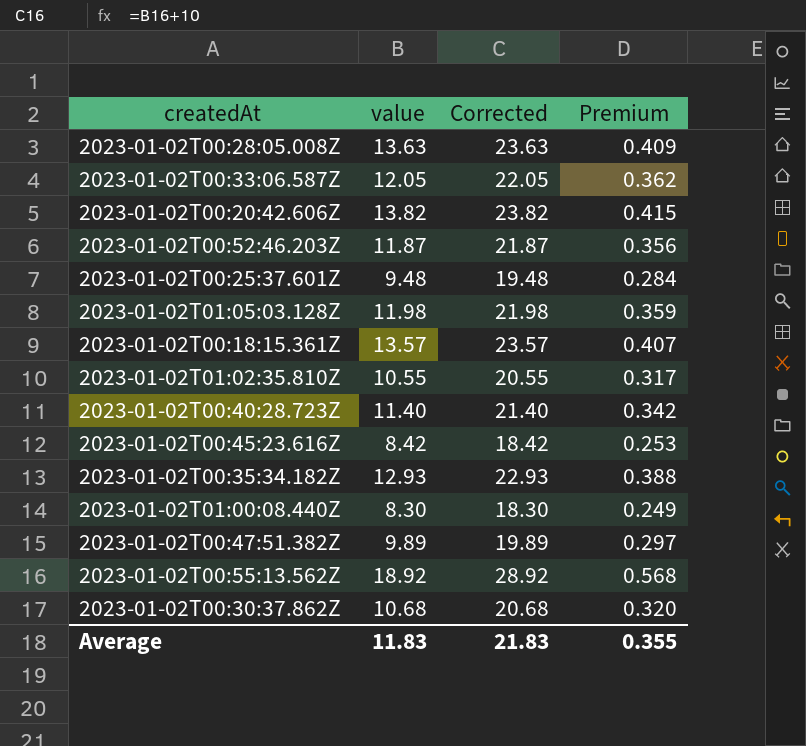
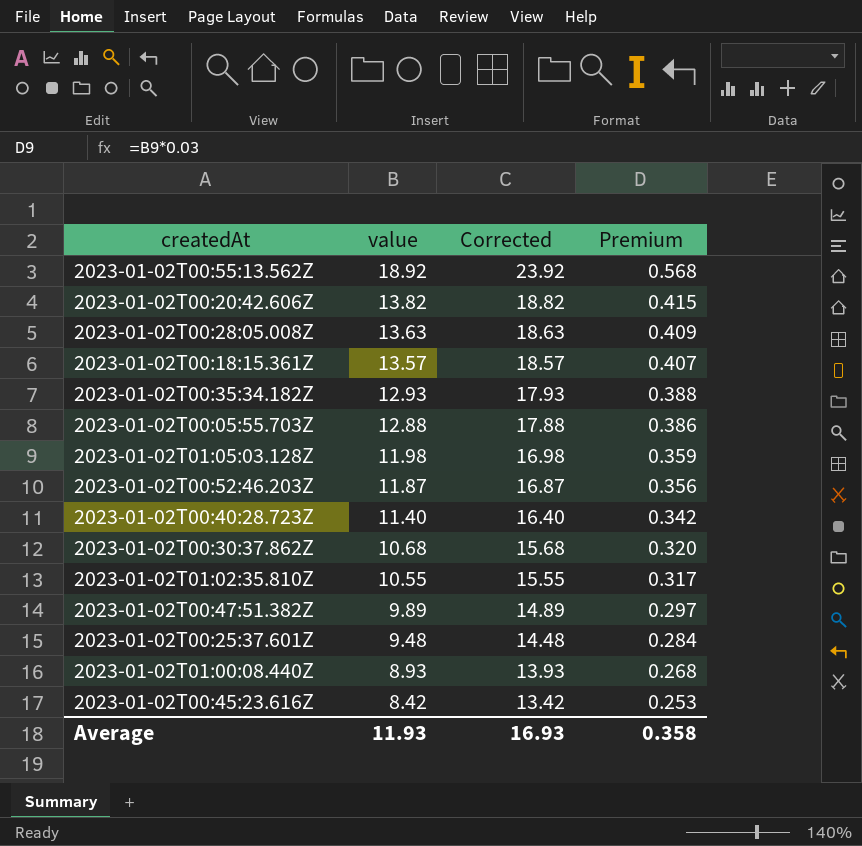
row order: none -> value descending
column Corrected | formula: [value] + 10 -> [value] + 5
row 2023-01-02T00:33:06.587Z: 12.05 | 22.05 | 0.362 -> none
row 2023-01-02T00:05:55.703Z: none -> 12.88 | 17.88 | 0.386
2023-01-02T01:00:08.440Z | value: 8.30 -> 8.93
2023-01-02T01:00:08.440Z | Premium: 0.249 -> 0.268
Average | value: 11.83 -> 11.93
Average | Corrected: 21.83 -> 16.93
Average | Premium: 0.355 -> 0.358

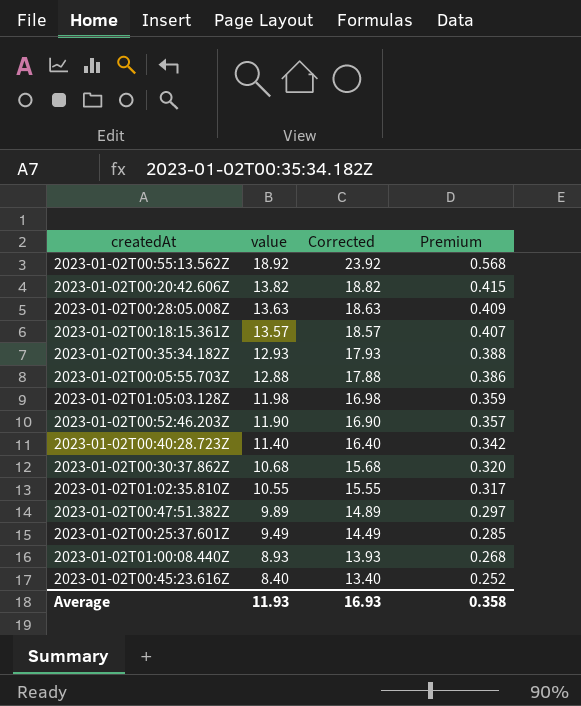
2023-01-02T00:52:46.203Z | value: 11.87 -> 11.90
2023-01-02T00:52:46.203Z | Corrected: 16.87 -> 16.90
2023-01-02T00:52:46.203Z | Premium: 0.356 -> 0.357
2023-01-02T00:25:37.601Z | value: 9.48 -> 9.49
2023-01-02T00:25:37.601Z | Corrected: 14.48 -> 14.49
2023-01-02T00:25:37.601Z | Premium: 0.284 -> 0.285
2023-01-02T00:45:23.616Z | value: 8.42 -> 8.40
2023-01-02T00:45:23.616Z | Corrected: 13.42 -> 13.40
2023-01-02T00:45:23.616Z | Premium: 0.253 -> 0.252

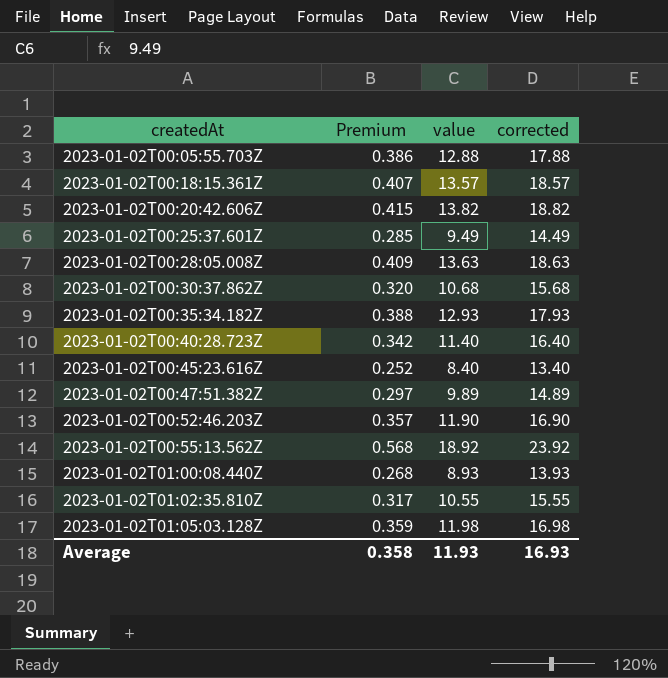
row order: value descending -> createdAt ascending
column Premium | position: 4 -> 2
column name: Corrected -> corrected

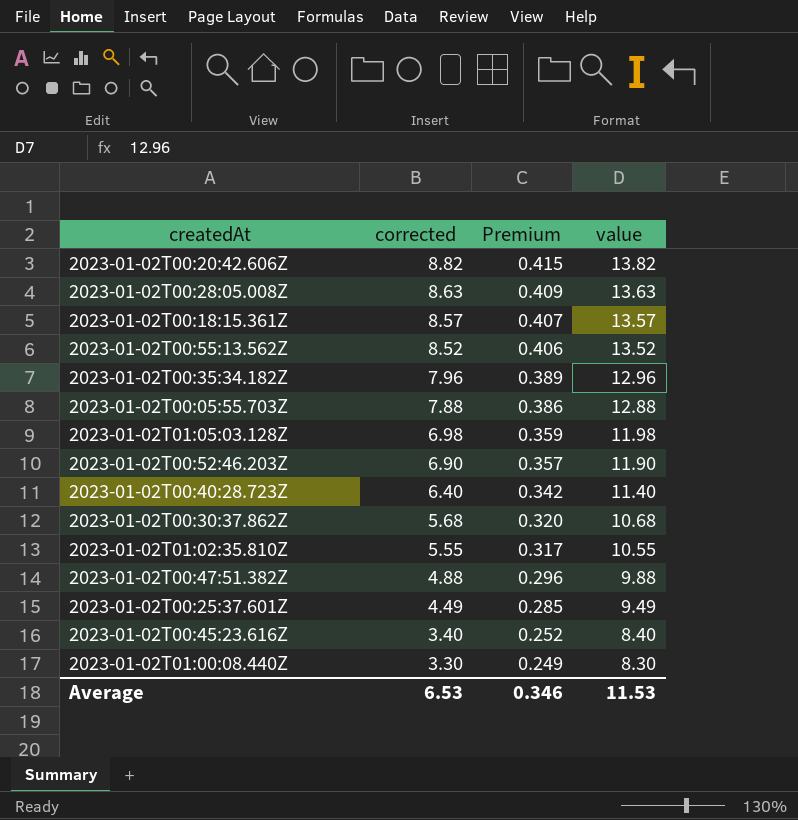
row order: createdAt ascending -> corrected descending
column corrected | formula: [value] + 5 -> [value] - 5
column corrected | position: 4 -> 2
2023-01-02T00:55:13.562Z | Premium: 0.568 -> 0.406
2023-01-02T00:55:13.562Z | value: 18.92 -> 13.52
2023-01-02T00:35:34.182Z | Premium: 0.388 -> 0.389
2023-01-02T00:35:34.182Z | value: 12.93 -> 12.96
2023-01-02T00:47:51.382Z | Premium: 0.297 -> 0.296
2023-01-02T00:47:51.382Z | value: 9.89 -> 9.88
2023-01-02T01:00:08.440Z | Premium: 0.268 -> 0.249
2023-01-02T01:00:08.440Z | value: 8.93 -> 8.30
Average | corrected: 16.93 -> 6.53
Average | Premium: 0.358 -> 0.346
Average | value: 11.93 -> 11.53

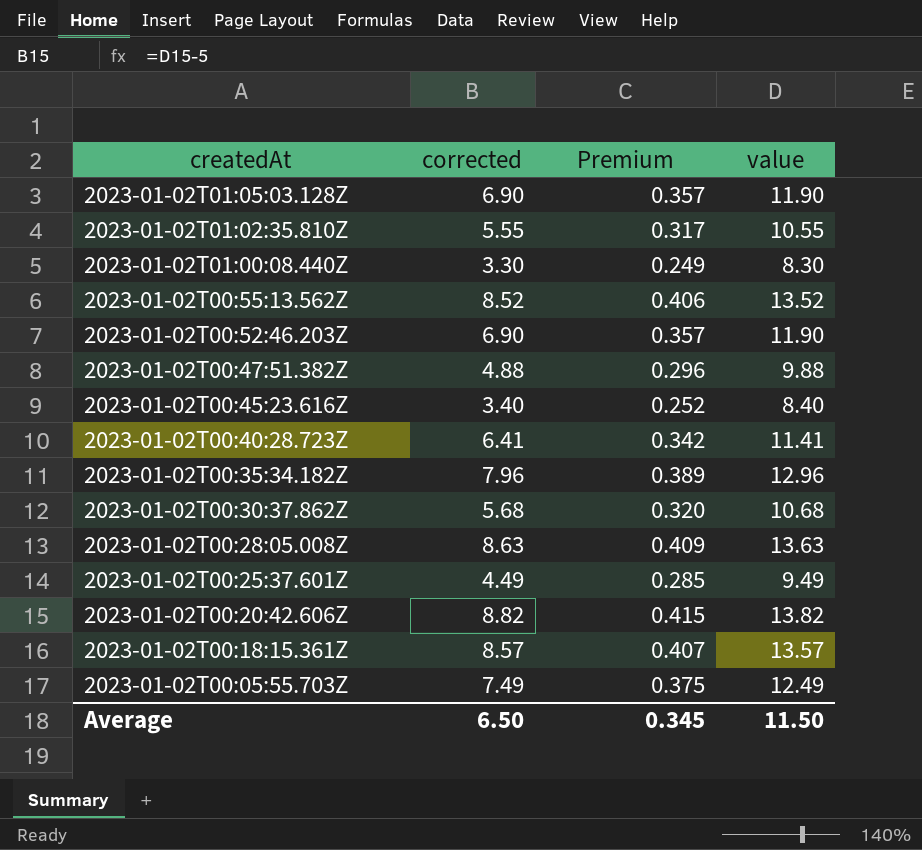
row order: corrected descending -> createdAt descending
2023-01-02T01:05:03.128Z | corrected: 6.98 -> 6.90
2023-01-02T01:05:03.128Z | Premium: 0.359 -> 0.357
2023-01-02T01:05:03.128Z | value: 11.98 -> 11.90
2023-01-02T00:40:28.723Z | corrected: 6.40 -> 6.41
2023-01-02T00:40:28.723Z | value: 11.40 -> 11.41
2023-01-02T00:05:55.703Z | corrected: 7.88 -> 7.49
2023-01-02T00:05:55.703Z | Premium: 0.386 -> 0.375
2023-01-02T00:05:55.703Z | value: 12.88 -> 12.49
Average | corrected: 6.53 -> 6.50
Average | Premium: 0.346 -> 0.345
Average | value: 11.53 -> 11.50

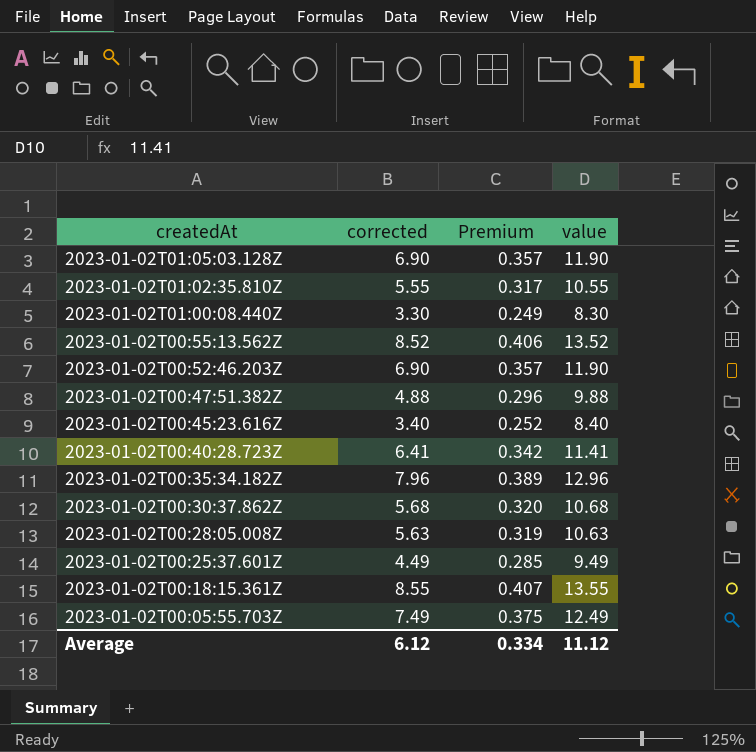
row 2023-01-02T00:20:42.606Z: 8.82 | 0.415 | 13.82 -> none
2023-01-02T00:28:05.008Z | corrected: 8.63 -> 5.63
2023-01-02T00:28:05.008Z | Premium: 0.409 -> 0.319
2023-01-02T00:28:05.008Z | value: 13.63 -> 10.63
2023-01-02T00:18:15.361Z | corrected: 8.57 -> 8.55
2023-01-02T00:18:15.361Z | value: 13.57 -> 13.55
Average | corrected: 6.50 -> 6.12
Average | Premium: 0.345 -> 0.334
Average | value: 11.50 -> 11.12

